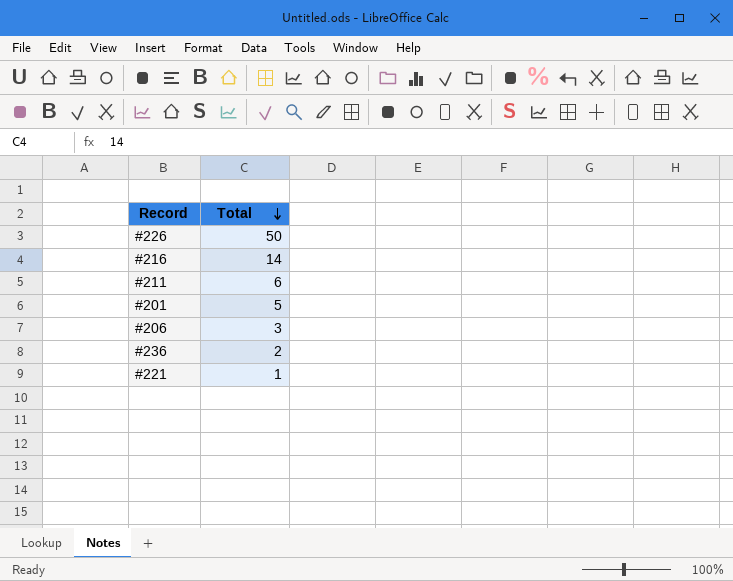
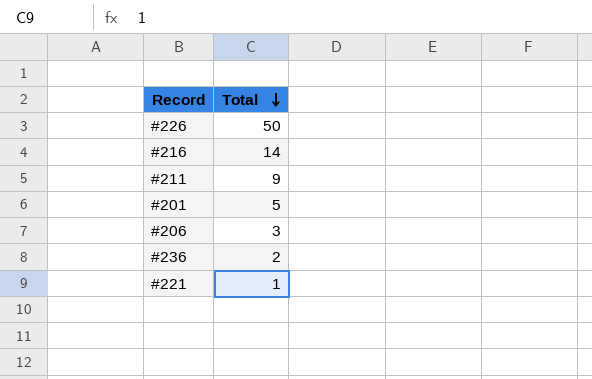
#211 | Total: 6 -> 9

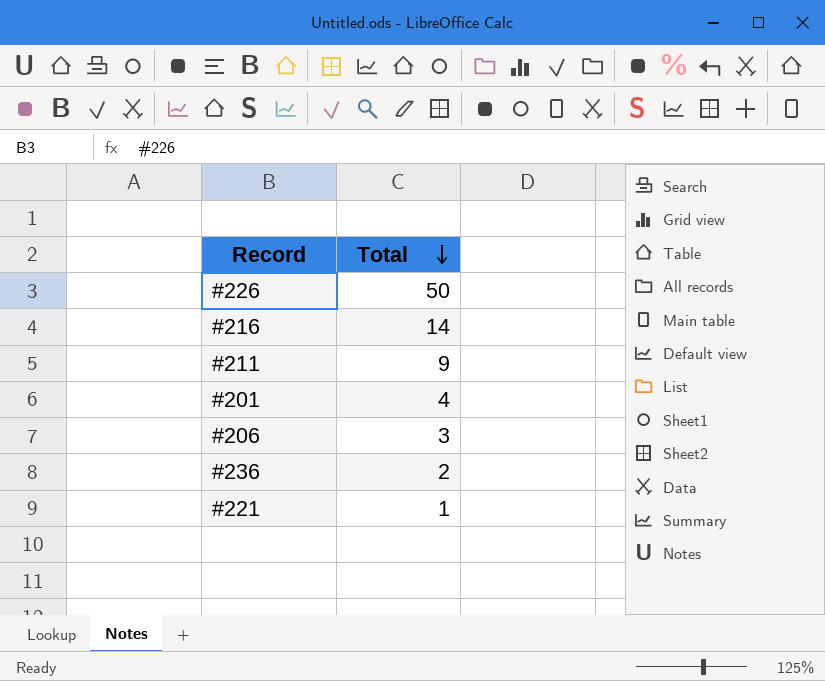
#201 | Total: 5 -> 4

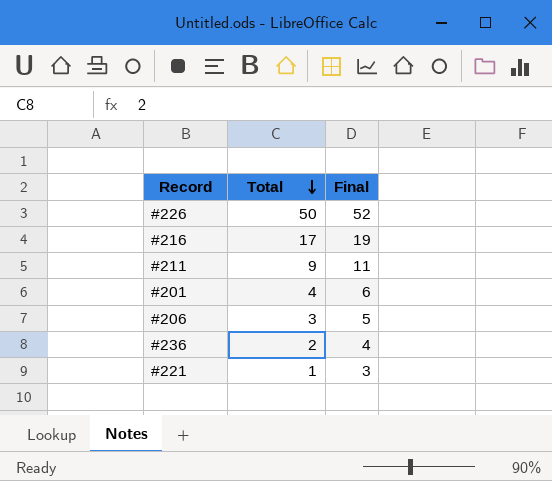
column Final | formula: none -> [Total] + 2
#216 | Total: 14 -> 17

